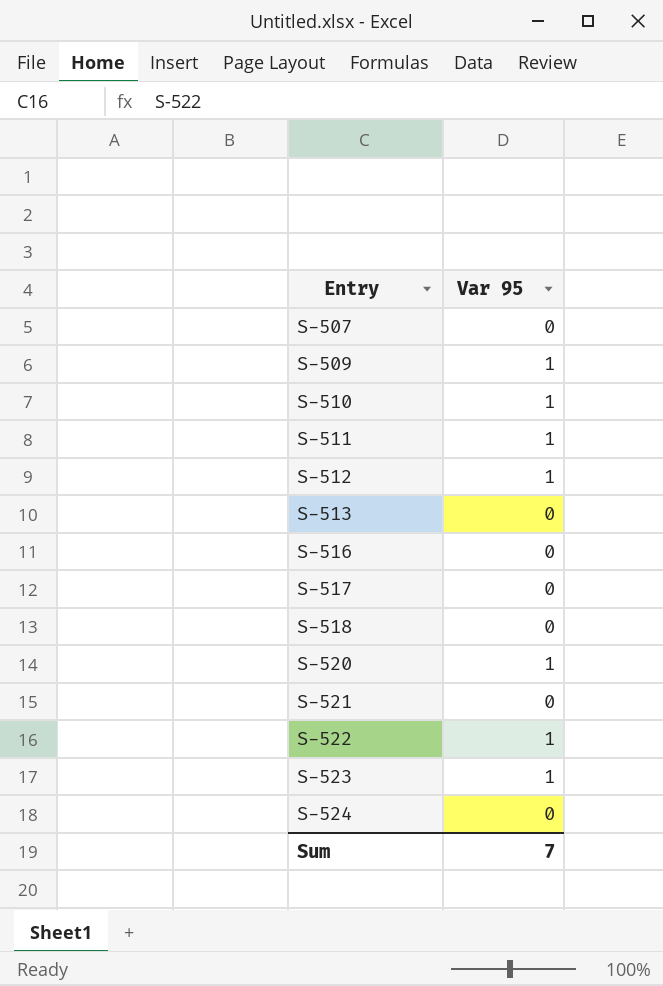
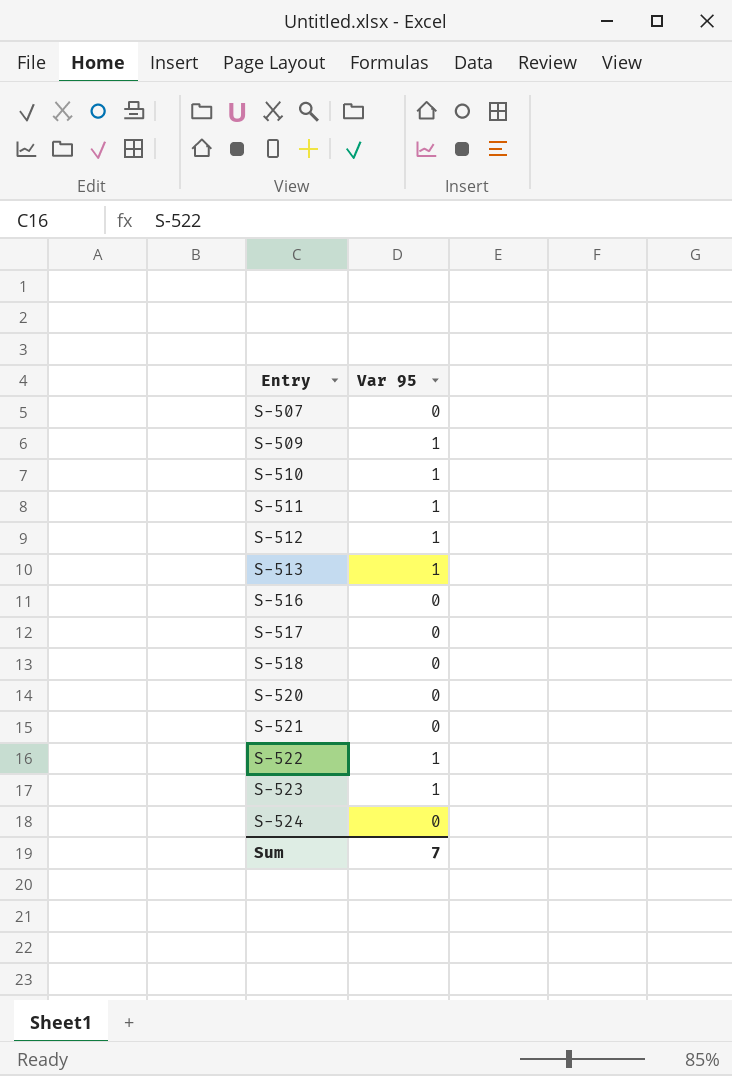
S-513 | Var 95: 0 -> 1
S-520 | Var 95: 1 -> 0

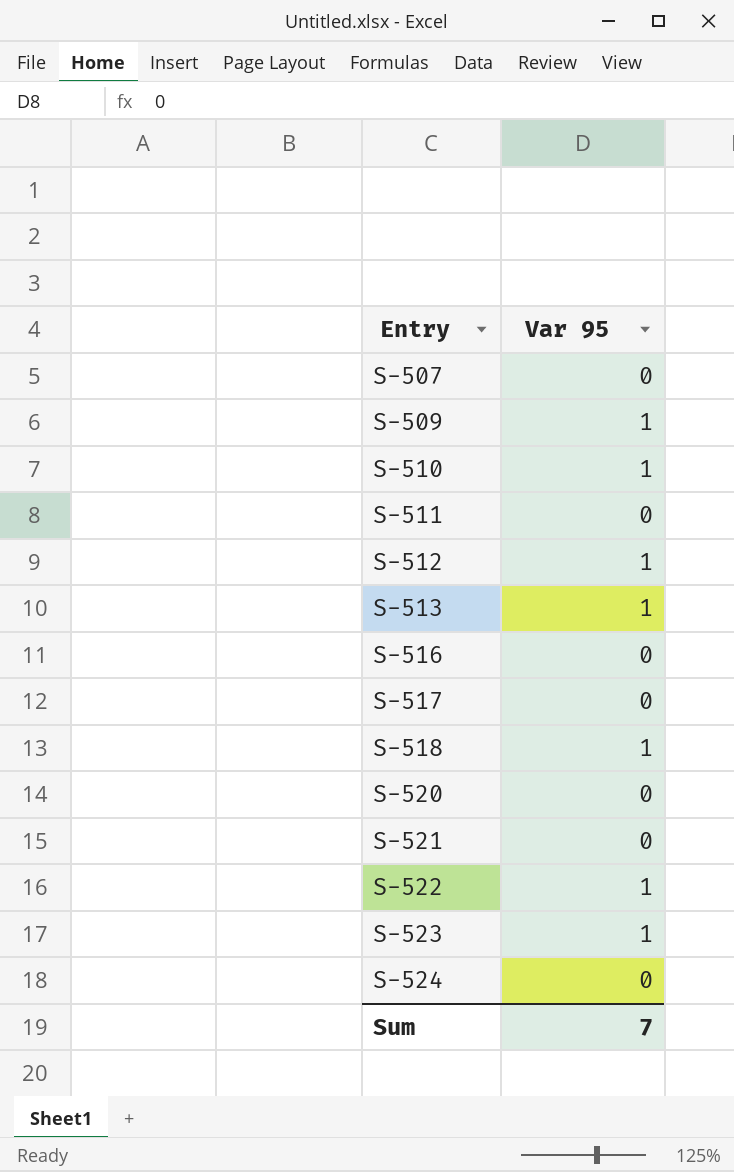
S-511 | Var 95: 1 -> 0
S-518 | Var 95: 0 -> 1

